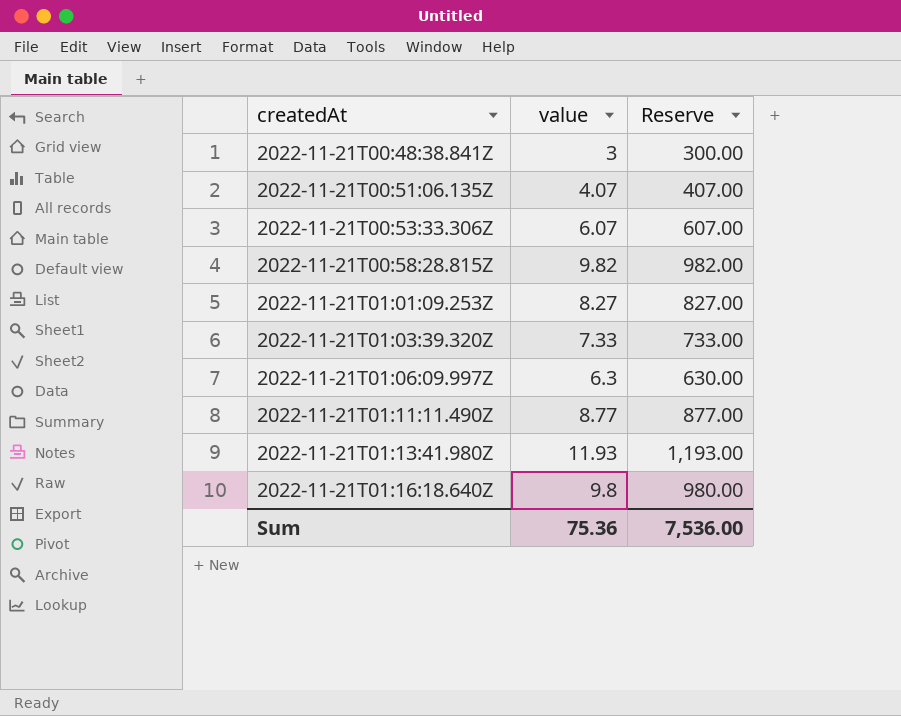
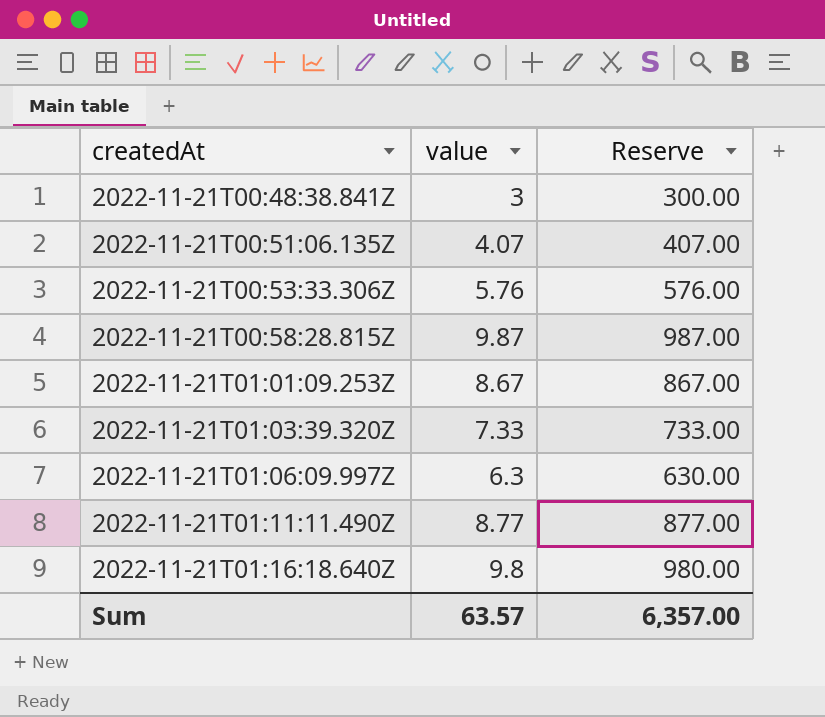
row 2022-11-21T01:13:41.980Z: 11.93 | 1,193.00 -> none
2022-11-21T00:53:33.306Z | value: 6.07 -> 5.76
2022-11-21T00:53:33.306Z | Reserve: 607.00 -> 576.00
2022-11-21T00:58:28.815Z | value: 9.82 -> 9.87
2022-11-21T00:58:28.815Z | Reserve: 982.00 -> 987.00
2022-11-21T01:01:09.253Z | value: 8.27 -> 8.67
2022-11-21T01:01:09.253Z | Reserve: 827.00 -> 867.00
Sum | value: 75.36 -> 63.57
Sum | Reserve: 7,536.00 -> 6,357.00

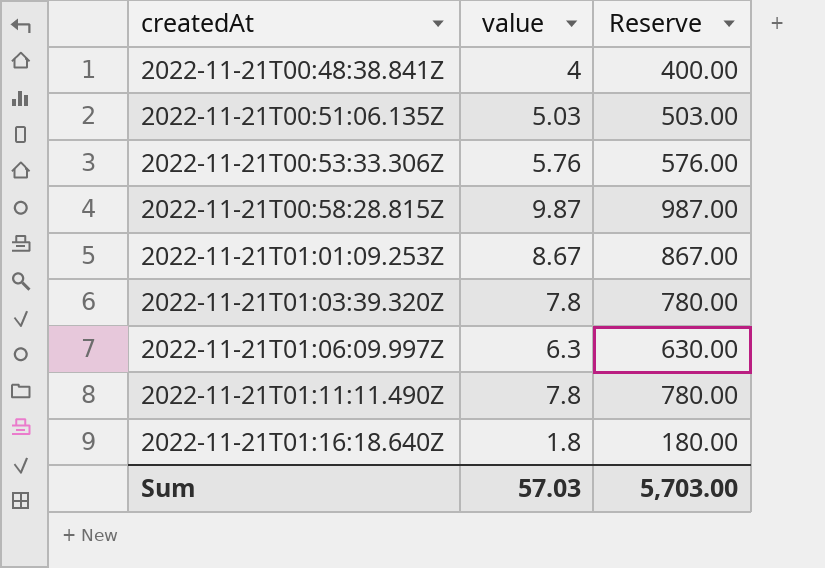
2022-11-21T00:48:38.841Z | value: 3 -> 4
2022-11-21T00:48:38.841Z | Reserve: 300.00 -> 400.00
2022-11-21T00:51:06.135Z | value: 4.07 -> 5.03
2022-11-21T00:51:06.135Z | Reserve: 407.00 -> 503.00
2022-11-21T01:03:39.320Z | value: 7.33 -> 7.8
2022-11-21T01:03:39.320Z | Reserve: 733.00 -> 780.00
2022-11-21T01:11:11.490Z | value: 8.77 -> 7.8
2022-11-21T01:11:11.490Z | Reserve: 877.00 -> 780.00
2022-11-21T01:16:18.640Z | value: 9.8 -> 1.8
2022-11-21T01:16:18.640Z | Reserve: 980.00 -> 180.00
Sum | value: 63.57 -> 57.03
Sum | Reserve: 6,357.00 -> 5,703.00

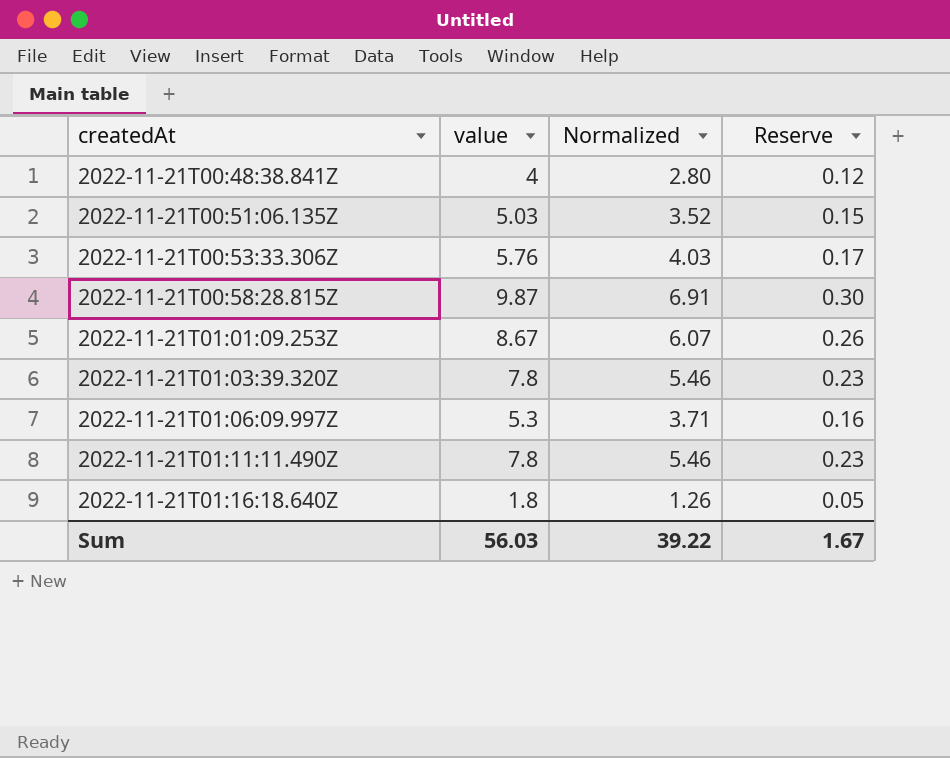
column Normalized | formula: none -> [value] * 0.7
column Reserve | formula: [value] * 100 -> [value] * 0.03
2022-11-21T01:06:09.997Z | value: 6.3 -> 5.3
Sum | value: 57.03 -> 56.03
Sum | Reserve: 5,703.00 -> 1.67

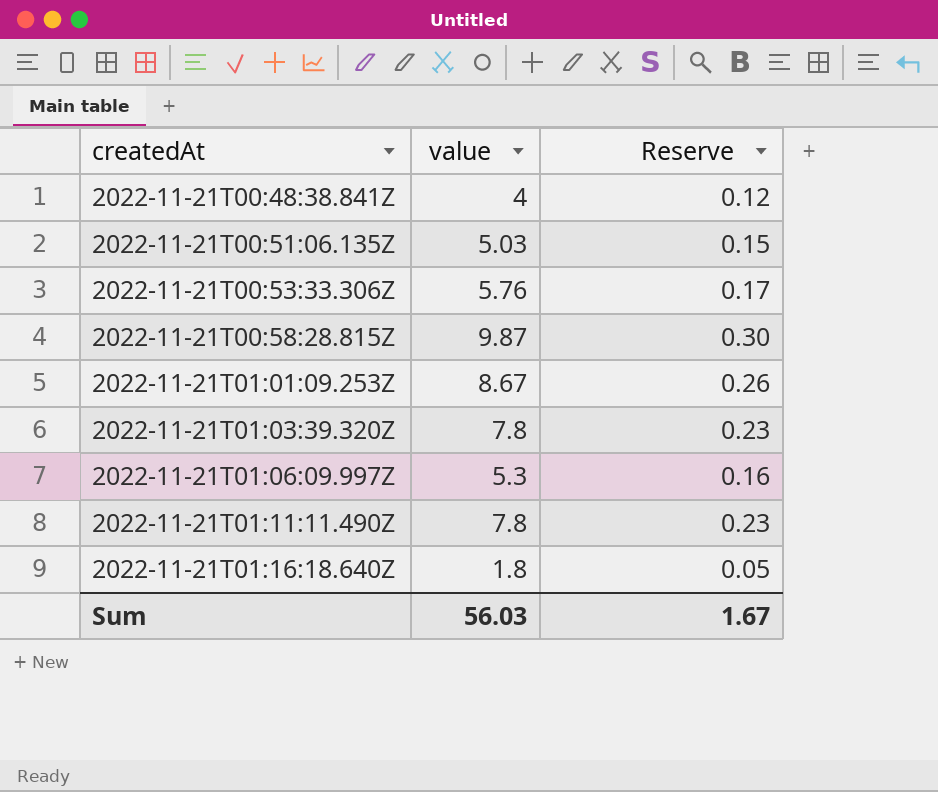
column Normalized | formula: [value] * 0.7 -> none

